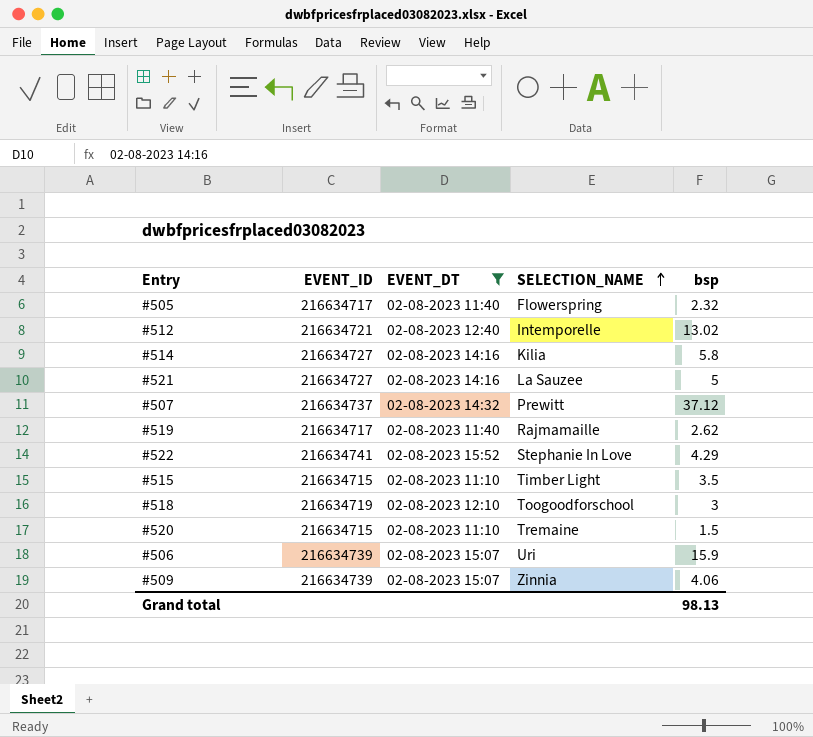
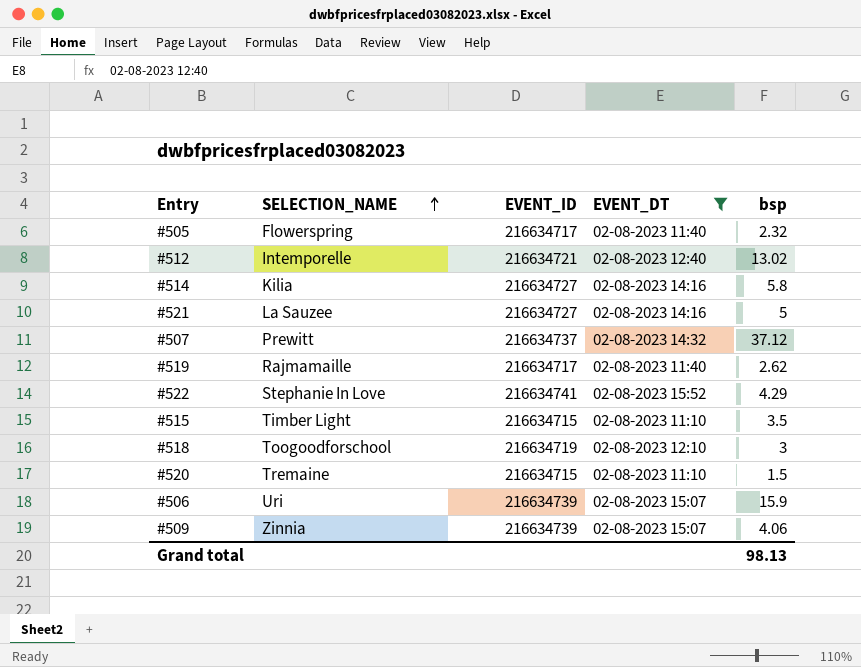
column SELECTION_NAME | position: 4 -> 2

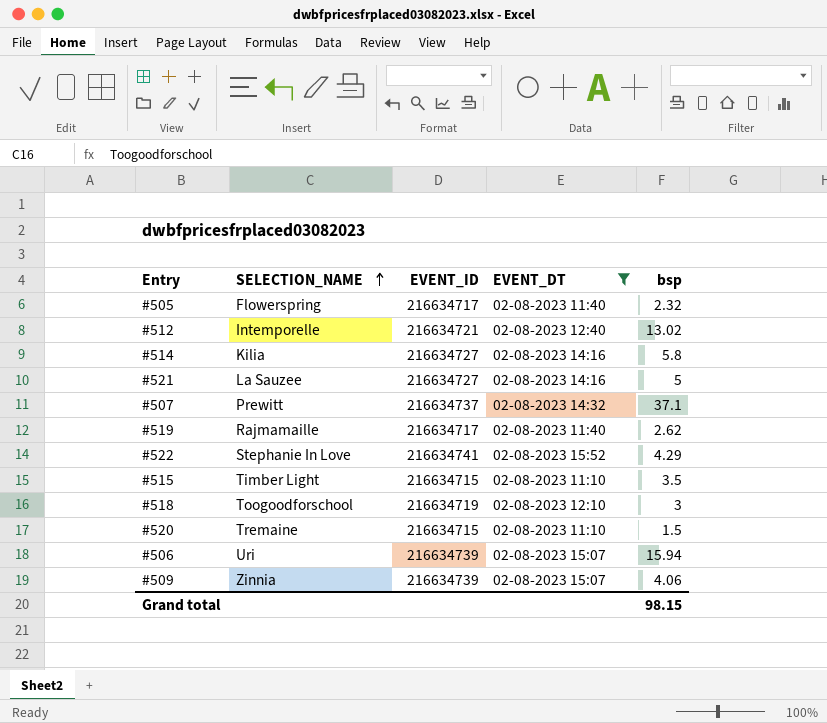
#507 | bsp: 37.12 -> 37.1
#506 | bsp: 15.9 -> 15.94
Grand total | bsp: 98.13 -> 98.15

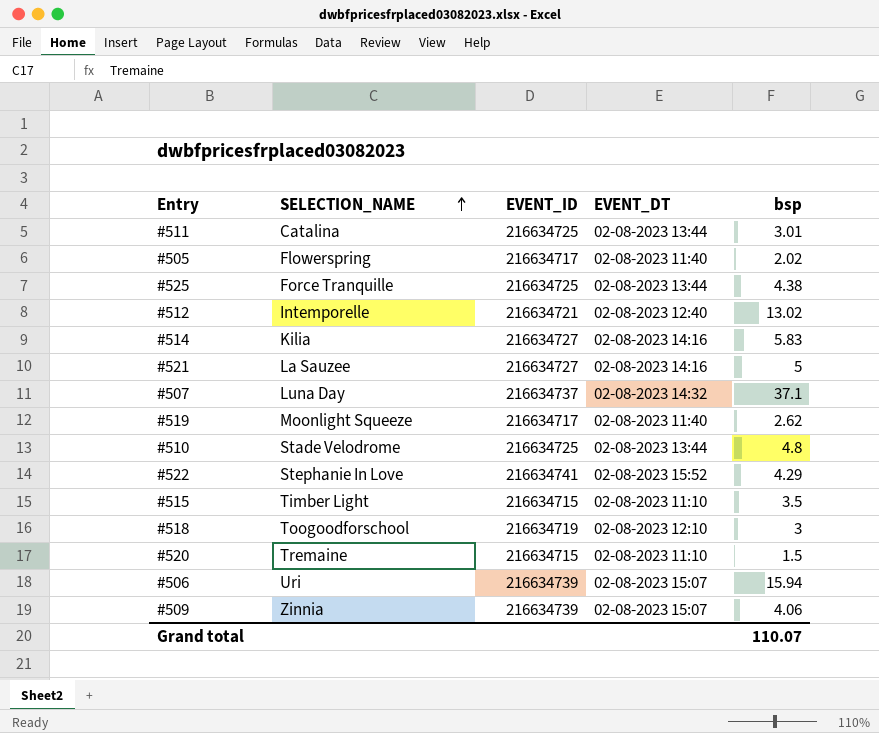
filter: EVENT_DT != 02-08-2023 13:44 -> none
#505 | bsp: 2.32 -> 2.02
#514 | bsp: 5.8 -> 5.83
#507 | SELECTION_NAME: Prewitt -> Luna Day
#519 | SELECTION_NAME: Rajmamaille -> Moonlight Squeeze
Grand total | bsp: 98.15 -> 110.07

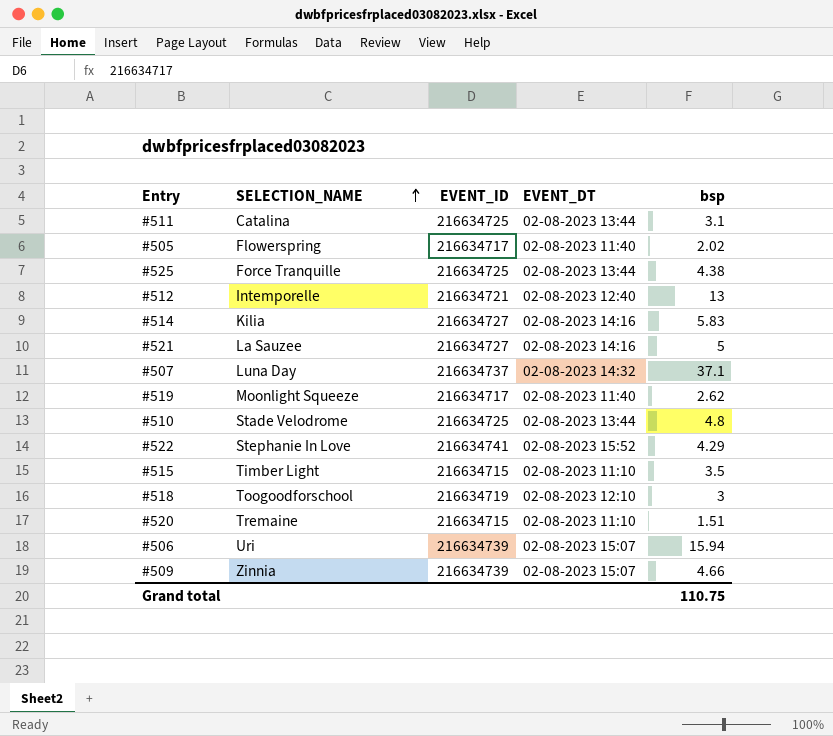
#511 | bsp: 3.01 -> 3.1
#512 | bsp: 13.02 -> 13
#520 | bsp: 1.5 -> 1.51
#509 | bsp: 4.06 -> 4.66
Grand total | bsp: 110.07 -> 110.75

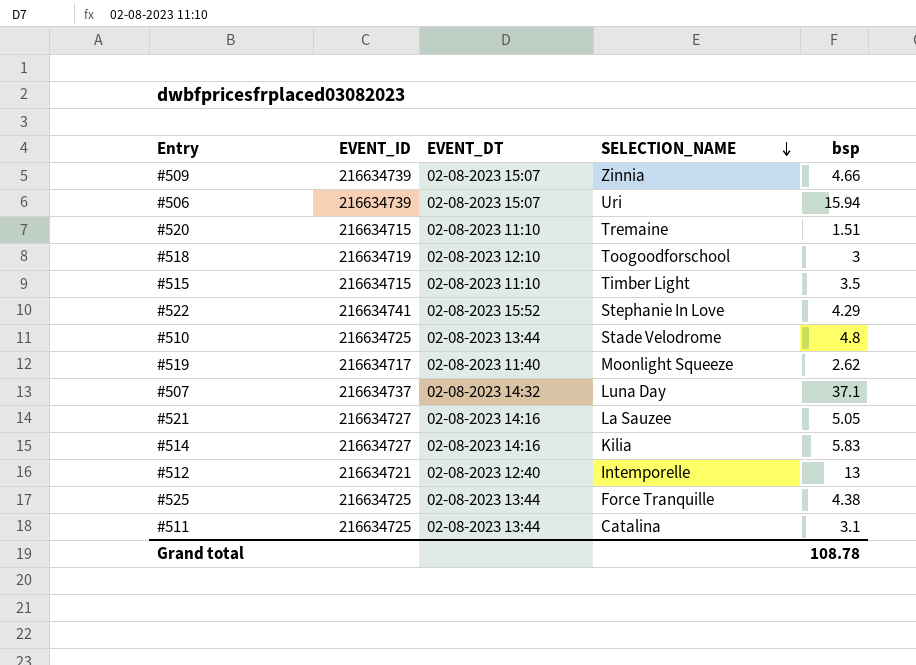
row order: SELECTION_NAME ascending -> SELECTION_NAME descending
column SELECTION_NAME | position: 2 -> 4
row #505: Flowerspring | 216634717 | 02-08-2023 11:40 | 2.02 -> none
#521 | bsp: 5 -> 5.05
Grand total | bsp: 110.75 -> 108.78

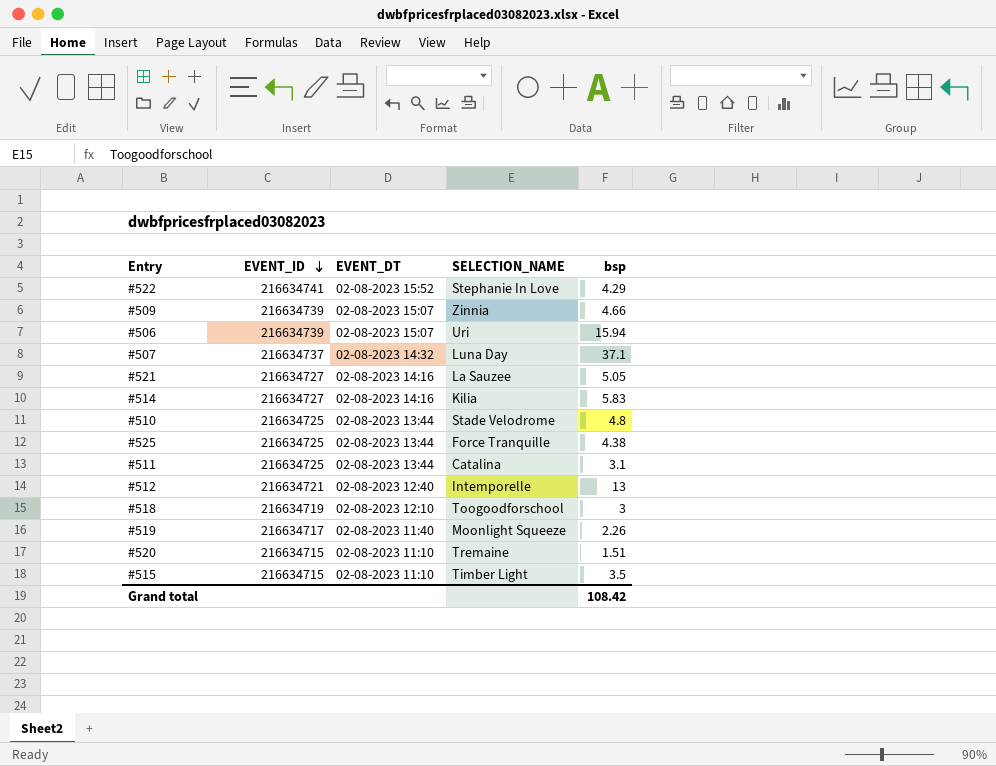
row order: SELECTION_NAME descending -> EVENT_ID descending
#519 | bsp: 2.62 -> 2.26
Grand total | bsp: 108.78 -> 108.42

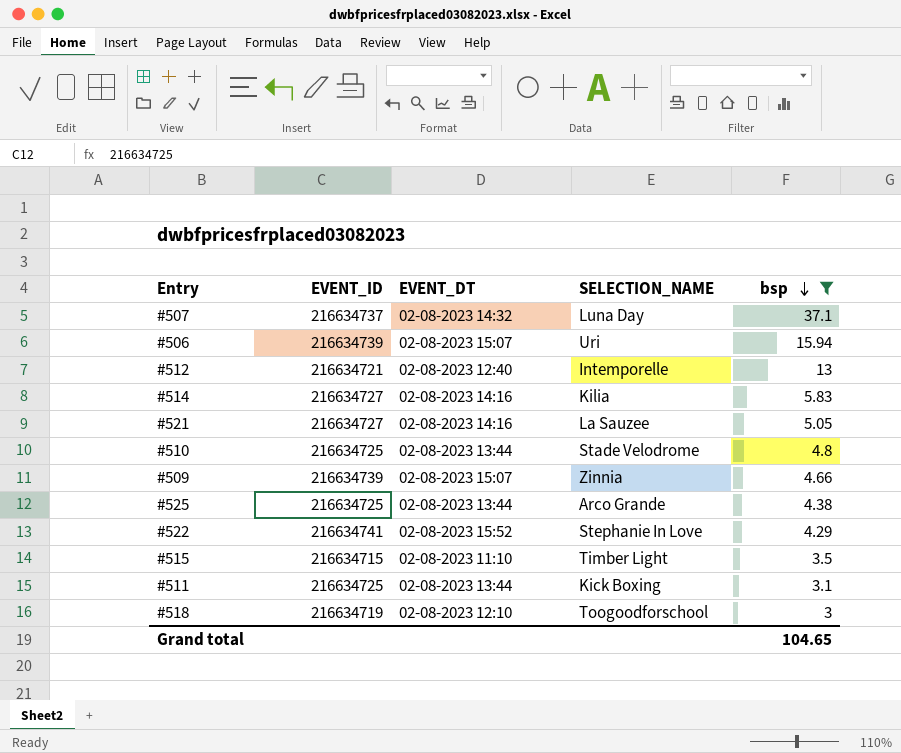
filter: none -> bsp >= 3
row order: EVENT_ID descending -> bsp descending
#525 | SELECTION_NAME: Force Tranquille -> Arco Grande
#511 | SELECTION_NAME: Catalina -> Kick Boxing
Grand total | bsp: 108.42 -> 104.65

